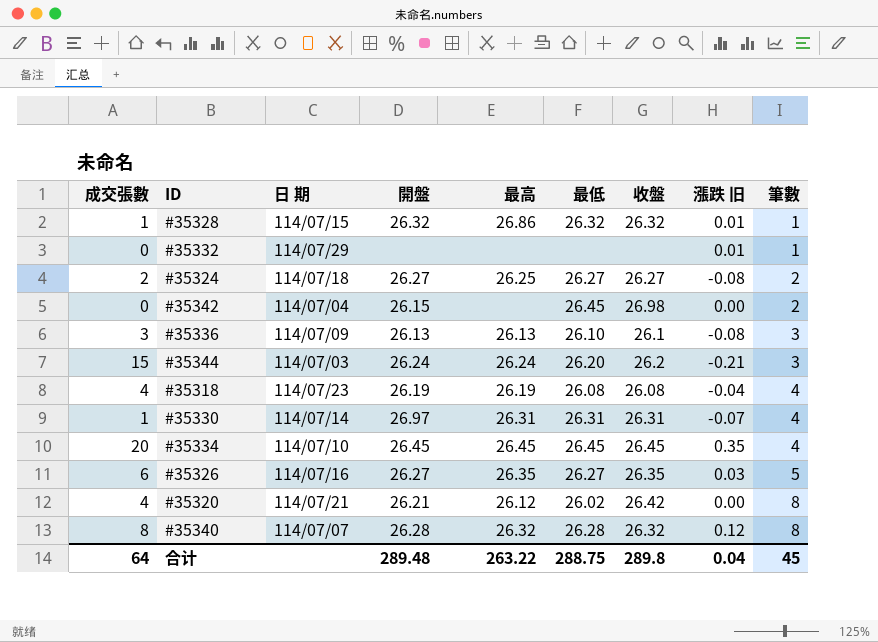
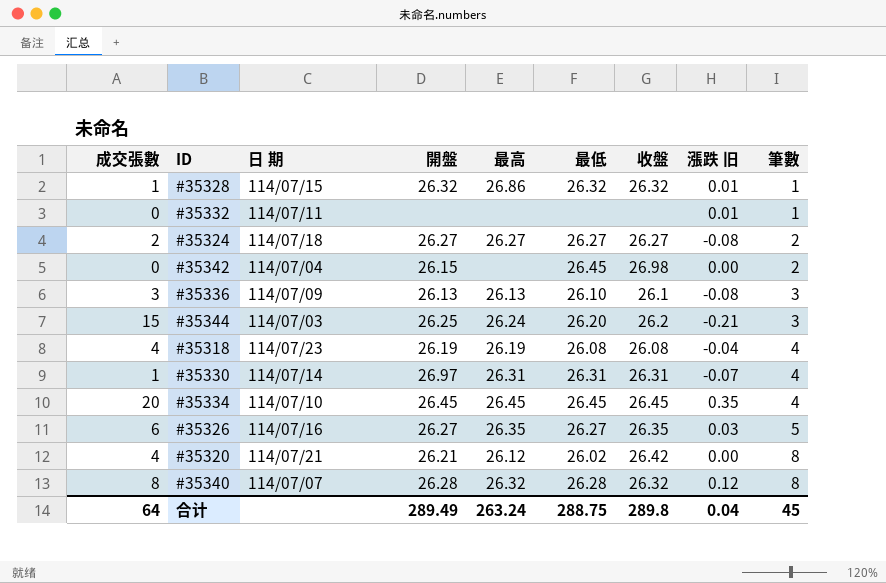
#35332 | 日 期: 114/07/29 -> 114/07/11
#35324 | 最高: 26.25 -> 26.27
#35344 | 開盤: 26.24 -> 26.25
合计 | 開盤: 289.48 -> 289.49
合计 | 最高: 263.22 -> 263.24

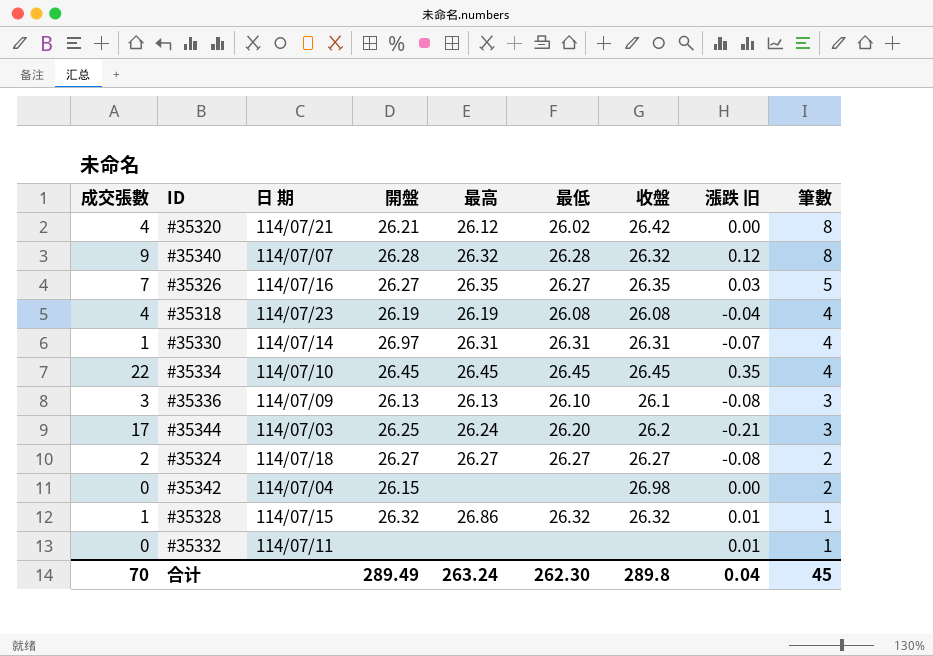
row order: 筆數 ascending -> 筆數 descending
#35340 | 成交張數: 8 -> 9
#35326 | 成交張數: 6 -> 7
#35334 | 成交張數: 20 -> 22
#35344 | 成交張數: 15 -> 17
#35342 | 最低: 26.45 -> none
合计 | 成交張數: 64 -> 70
合计 | 最低: 288.75 -> 262.30

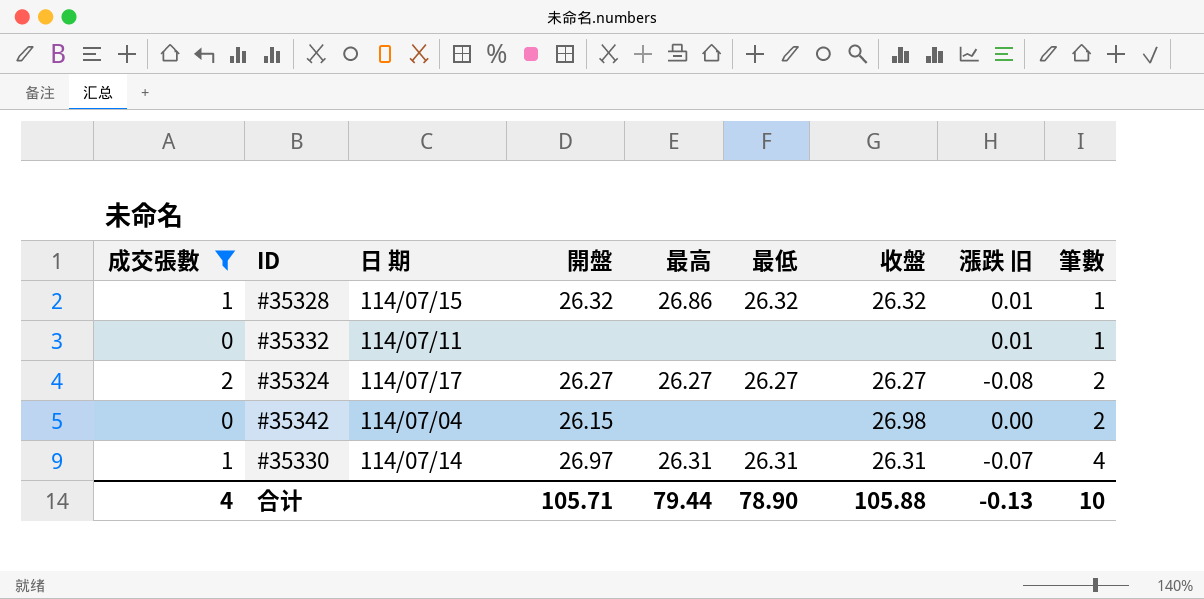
filter: none -> 成交張數 <= 2
row order: 筆數 descending -> 筆數 ascending
#35324 | 日 期: 114/07/18 -> 114/07/17
合计 | 成交張數: 70 -> 4
合计 | 開盤: 289.49 -> 105.71
合计 | 最高: 263.24 -> 79.44
合计 | 最低: 262.30 -> 78.90
合计 | 收盤: 289.8 -> 105.88
合计 | 漲跌 旧: 0.04 -> -0.13
合计 | 筆數: 45 -> 10

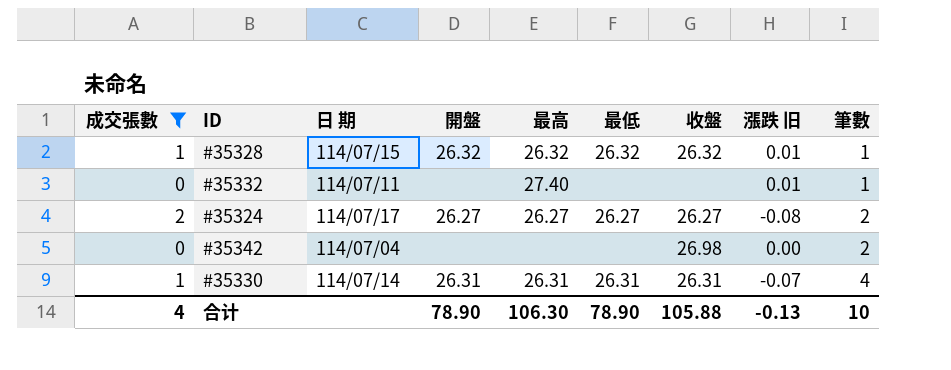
#35328 | 最高: 26.86 -> 26.32
#35332 | 最高: none -> 27.40
#35342 | 開盤: 26.15 -> none
#35330 | 開盤: 26.97 -> 26.31
合计 | 開盤: 105.71 -> 78.90
合计 | 最高: 79.44 -> 106.30

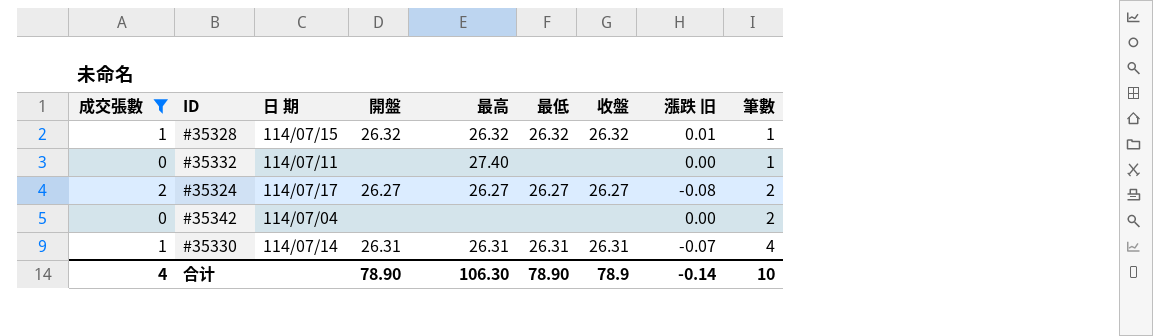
#35332 | 漲跌 旧: 0.01 -> 0.00
#35342 | 收盤: 26.98 -> none
合计 | 收盤: 105.88 -> 78.9
合计 | 漲跌 旧: -0.13 -> -0.14

